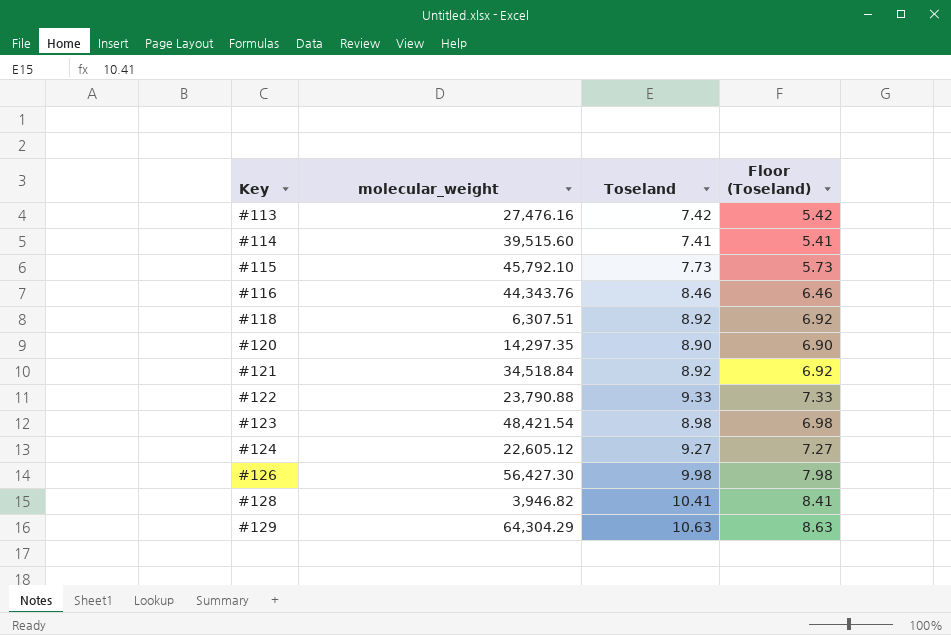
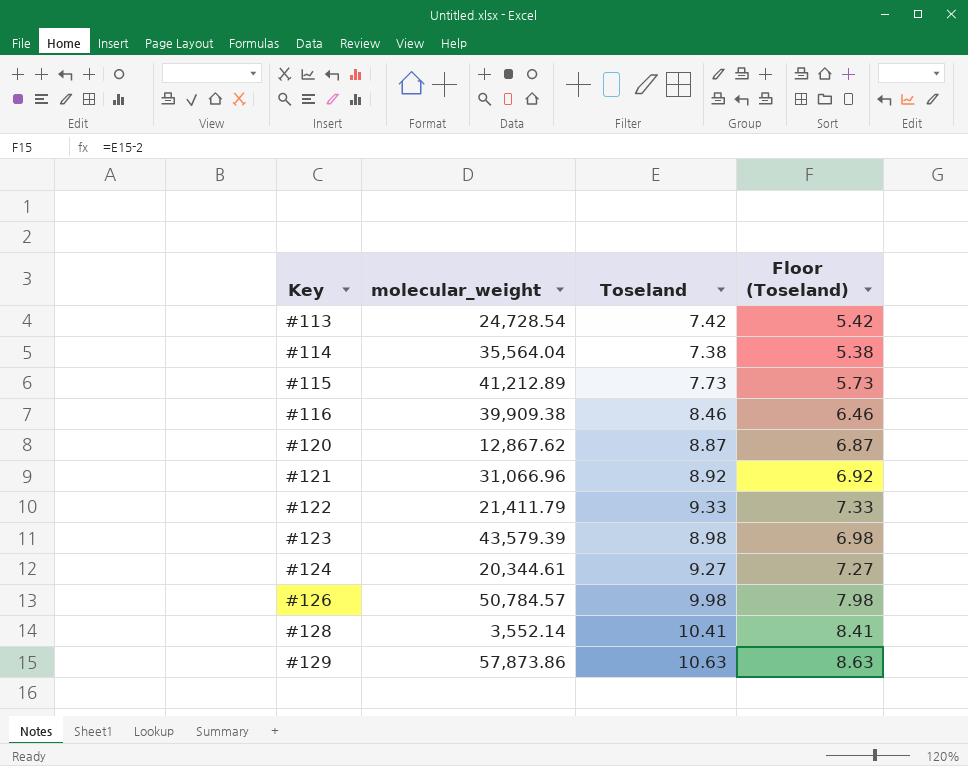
row #118: 6,307.51 | 8.92 | 6.92 -> none
#113 | molecular_weight: 27,476.16 -> 24,728.54
#114 | molecular_weight: 39,515.60 -> 35,564.04
#114 | Toseland: 7.41 -> 7.38
#114 | Floor (Toseland): 5.41 -> 5.38
#115 | molecular_weight: 45,792.10 -> 41,212.89
#116 | molecular_weight: 44,343.76 -> 39,909.38
#120 | molecular_weight: 14,297.35 -> 12,867.62
#120 | Toseland: 8.90 -> 8.87
#120 | Floor (Toseland): 6.90 -> 6.87
#121 | molecular_weight: 34,518.84 -> 31,066.96
#122 | molecular_weight: 23,790.88 -> 21,411.79
#123 | molecular_weight: 48,421.54 -> 43,579.39
#124 | molecular_weight: 22,605.12 -> 20,344.61
#126 | molecular_weight: 56,427.30 -> 50,784.57
#128 | molecular_weight: 3,946.82 -> 3,552.14
#129 | molecular_weight: 64,304.29 -> 57,873.86

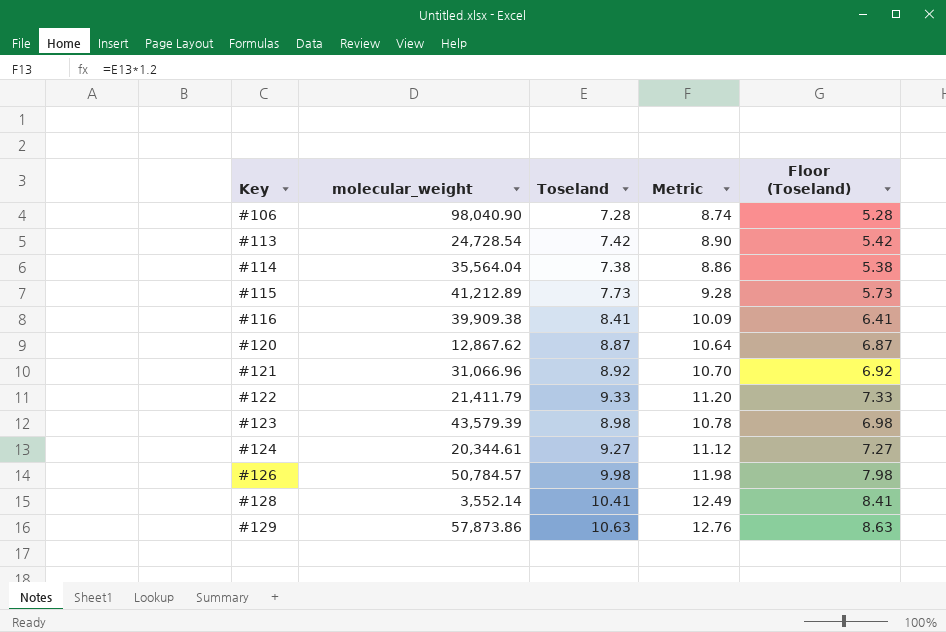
column Metric | formula: none -> [Toseland] * 1.2
row #106: none -> 98,040.90 | 7.28 | 8.74 | 5.28
#116 | Toseland: 8.46 -> 8.41
#116 | Floor (Toseland): 6.46 -> 6.41

